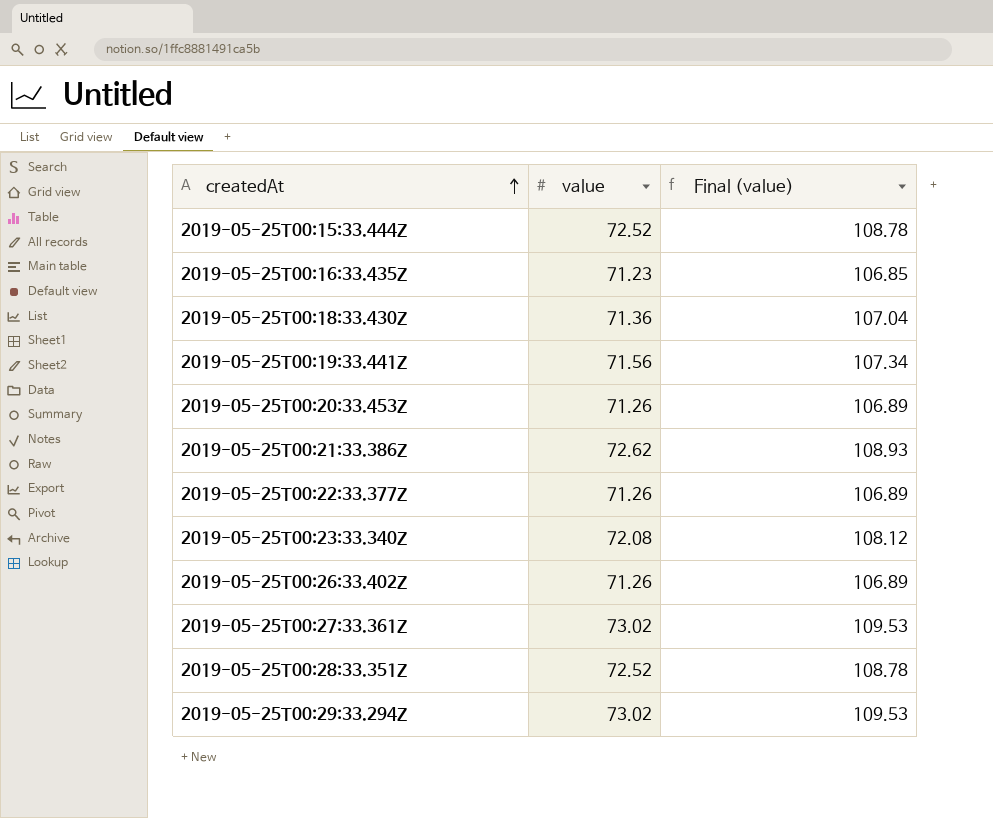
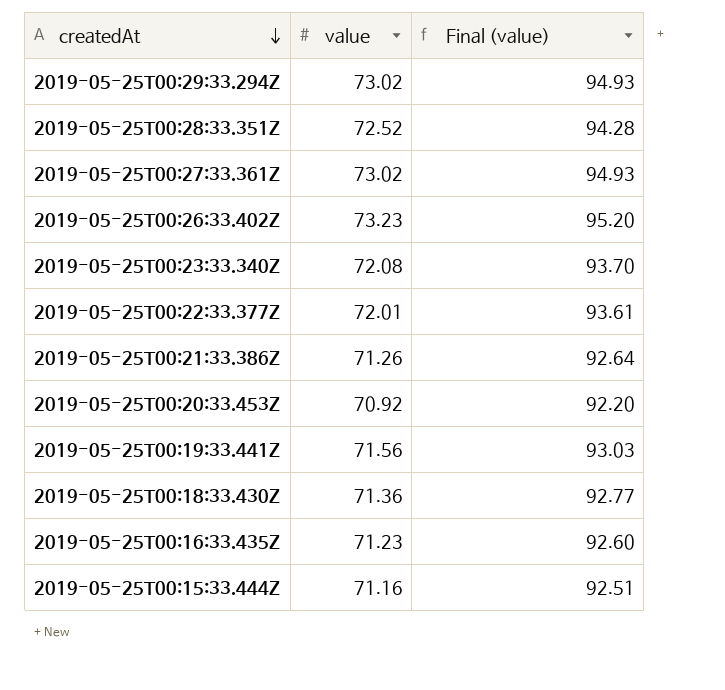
row order: createdAt ascending -> createdAt descending
column Final (value) | formula: [value] * 1.5 -> [value] * 1.3
2019-05-25T00:26:33.402Z | value: 71.26 -> 73.23
2019-05-25T00:22:33.377Z | value: 71.26 -> 72.01
2019-05-25T00:21:33.386Z | value: 72.62 -> 71.26
2019-05-25T00:20:33.453Z | value: 71.26 -> 70.92
2019-05-25T00:15:33.444Z | value: 72.52 -> 71.16

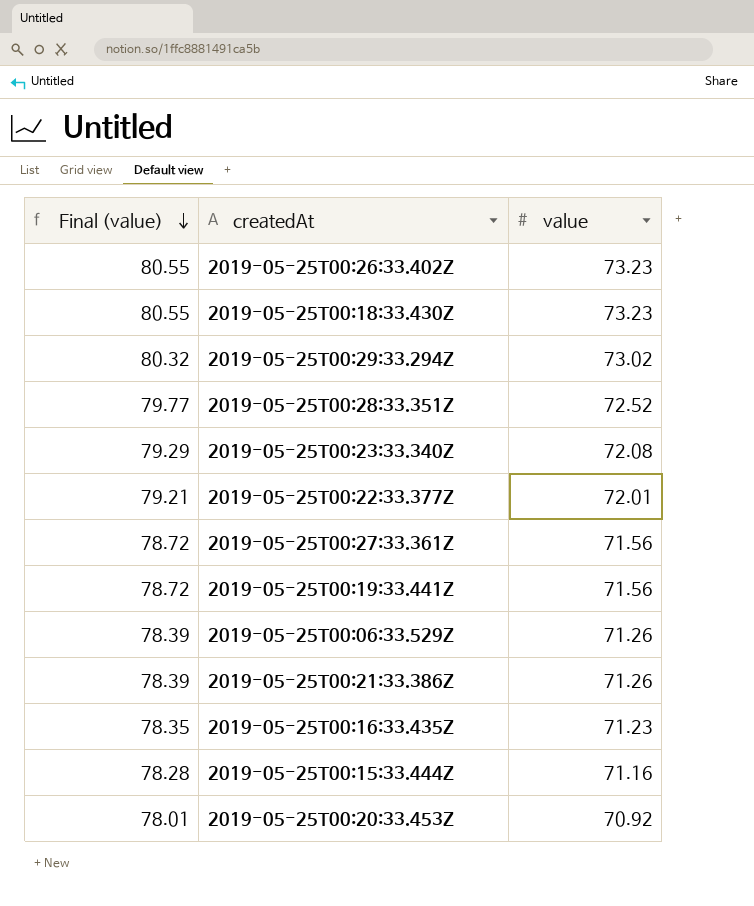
row order: createdAt descending -> Final (value) descending
column Final (value) | formula: [value] * 1.3 -> [value] * 1.1
column Final (value) | position: 3 -> 1
2019-05-25T00:18:33.430Z | value: 71.36 -> 73.23
2019-05-25T00:27:33.361Z | value: 73.02 -> 71.56
row 2019-05-25T00:06:33.529Z: none -> 78.39 | 71.26

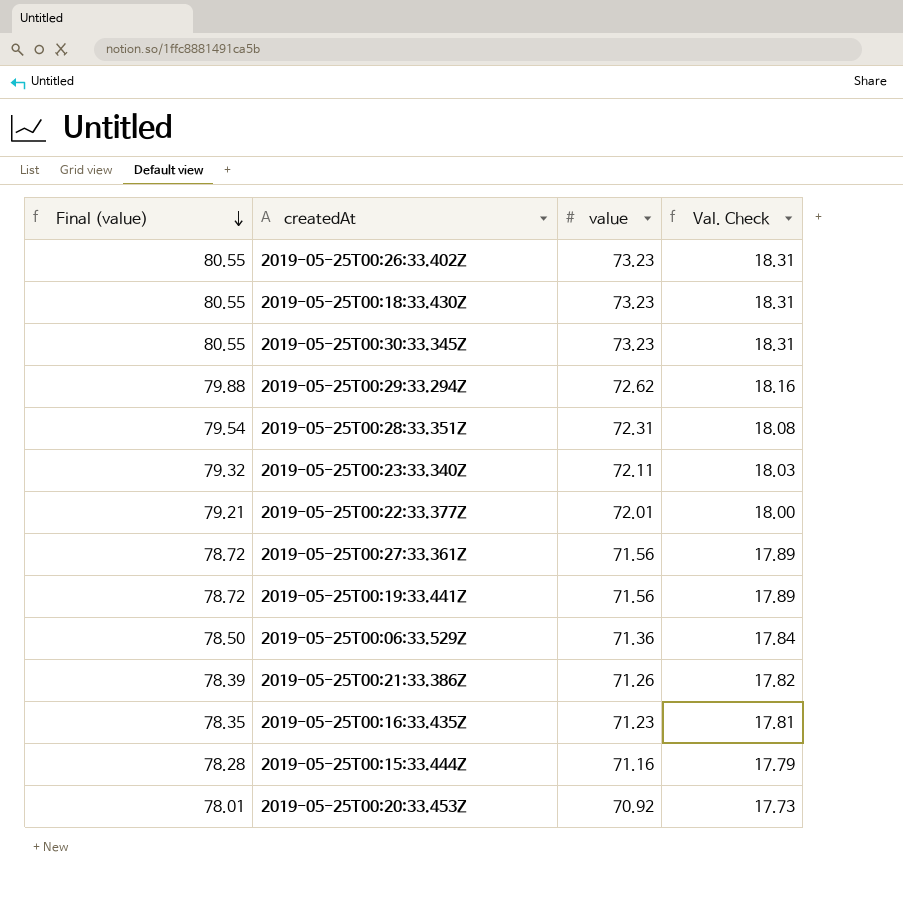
column Val. Check | formula: none -> [value] * 0.25
row 2019-05-25T00:30:33.345Z: none -> 80.55 | 73.23 | 18.31
2019-05-25T00:29:33.294Z | Final (value): 80.32 -> 79.88
2019-05-25T00:29:33.294Z | value: 73.02 -> 72.62
2019-05-25T00:28:33.351Z | Final (value): 79.77 -> 79.54
2019-05-25T00:28:33.351Z | value: 72.52 -> 72.31
2019-05-25T00:23:33.340Z | Final (value): 79.29 -> 79.32
2019-05-25T00:23:33.340Z | value: 72.08 -> 72.11
2019-05-25T00:06:33.529Z | Final (value): 78.39 -> 78.50
2019-05-25T00:06:33.529Z | value: 71.26 -> 71.36

